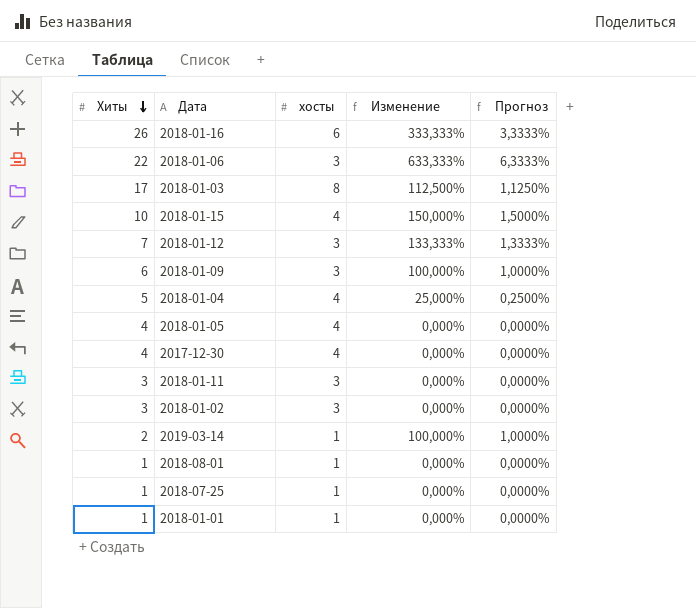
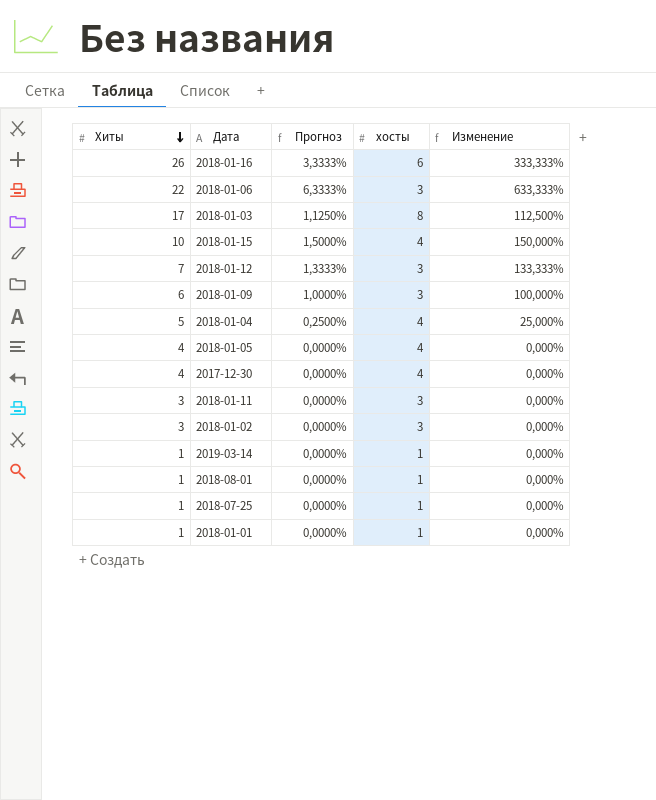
column Прогноз | position: 5 -> 3
2019-03-14 | Хиты: 2 -> 1
2019-03-14 | Прогноз: 1,0000% -> 0,0000%
2019-03-14 | Изменение: 100,000% -> 0,000%

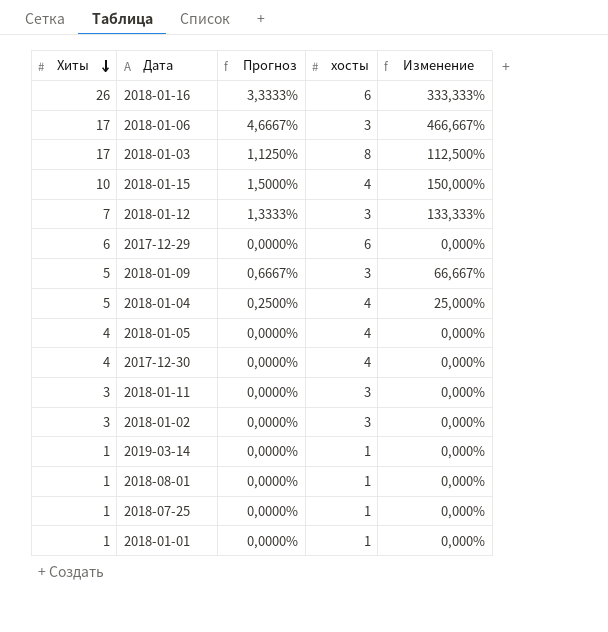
2018-01-06 | Хиты: 22 -> 17
2018-01-06 | Прогноз: 6,3333% -> 4,6667%
2018-01-06 | Изменение: 633,333% -> 466,667%
row 2017-12-29: none -> 6 | 0,0000% | 6 | 0,000%
2018-01-09 | Хиты: 6 -> 5
2018-01-09 | Прогноз: 1,0000% -> 0,6667%
2018-01-09 | Изменение: 100,000% -> 66,667%

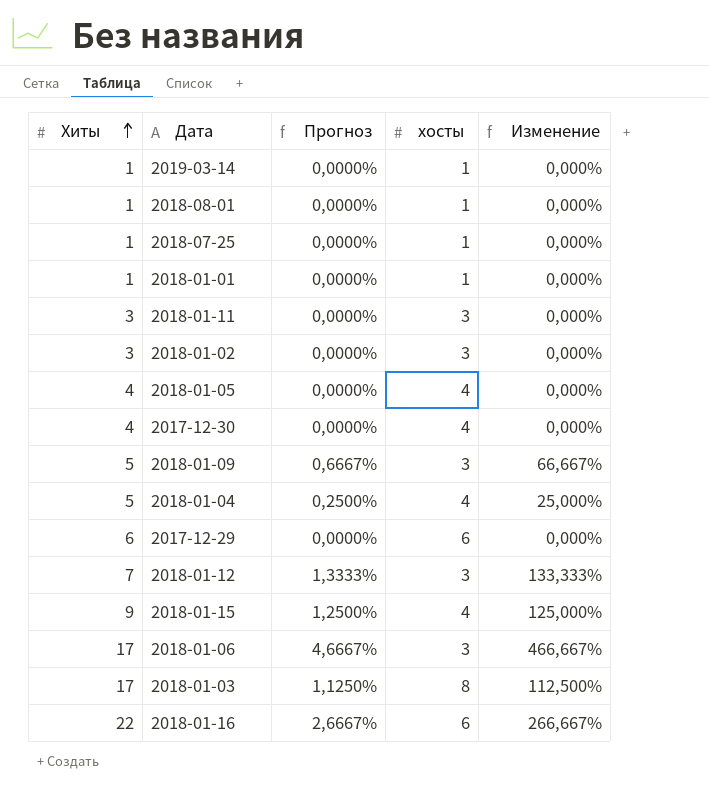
row order: Хиты descending -> Хиты ascending
2018-01-15 | Хиты: 10 -> 9
2018-01-15 | Прогноз: 1,5000% -> 1,2500%
2018-01-15 | Изменение: 150,000% -> 125,000%
2018-01-16 | Хиты: 26 -> 22
2018-01-16 | Прогноз: 3,3333% -> 2,6667%
2018-01-16 | Изменение: 333,333% -> 266,667%

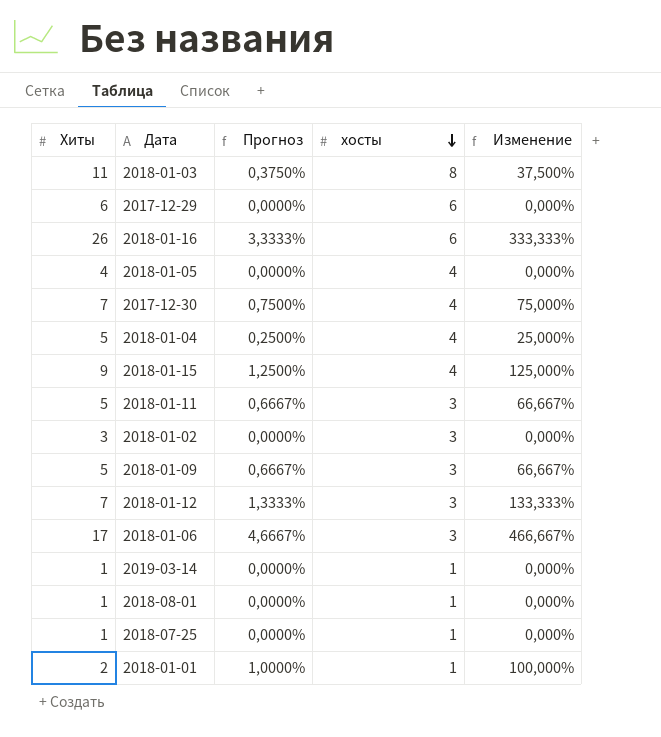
row order: Хиты ascending -> хосты descending
2018-01-03 | Хиты: 17 -> 11
2018-01-03 | Прогноз: 1,1250% -> 0,3750%
2018-01-03 | Изменение: 112,500% -> 37,500%
2018-01-16 | Хиты: 22 -> 26
2018-01-16 | Прогноз: 2,6667% -> 3,3333%
2018-01-16 | Изменение: 266,667% -> 333,333%
2017-12-30 | Хиты: 4 -> 7
2017-12-30 | Прогноз: 0,0000% -> 0,7500%
2017-12-30 | Изменение: 0,000% -> 75,000%
2018-01-11 | Хиты: 3 -> 5
2018-01-11 | Прогноз: 0,0000% -> 0,6667%
2018-01-11 | Изменение: 0,000% -> 66,667%
2018-01-01 | Хиты: 1 -> 2
2018-01-01 | Прогноз: 0,0000% -> 1,0000%
2018-01-01 | Изменение: 0,000% -> 100,000%

